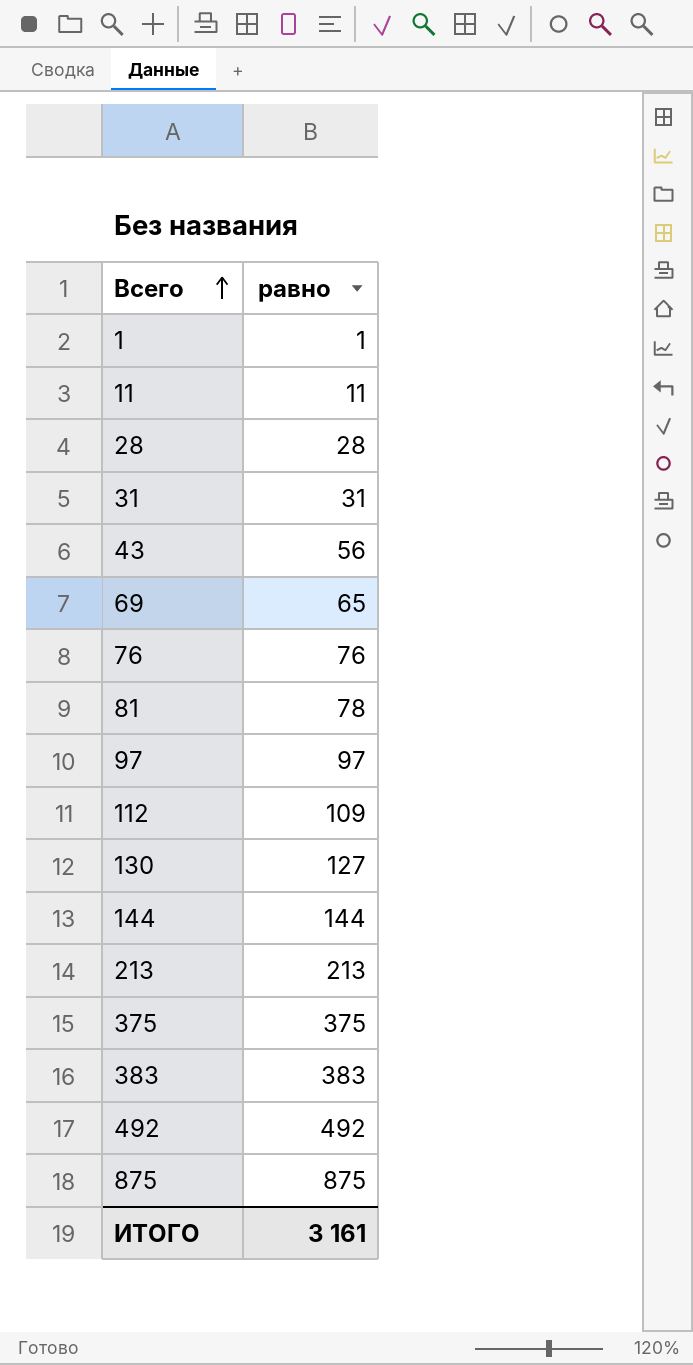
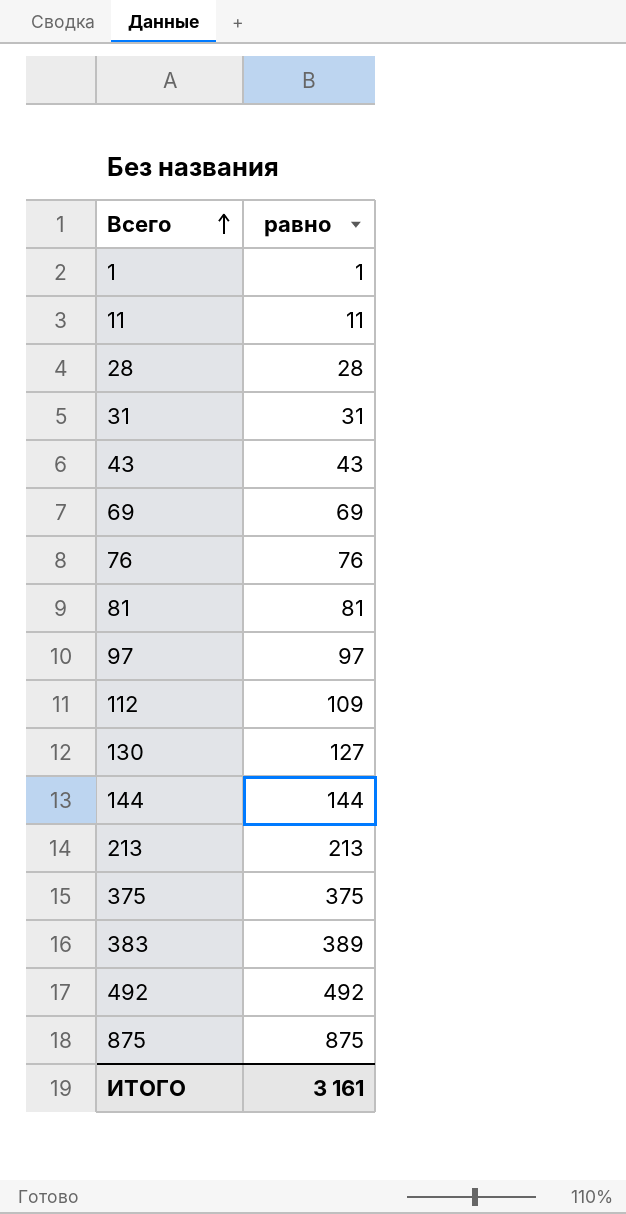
43 | равно: 56 -> 43
69 | равно: 65 -> 69
81 | равно: 78 -> 81
383 | равно: 383 -> 389

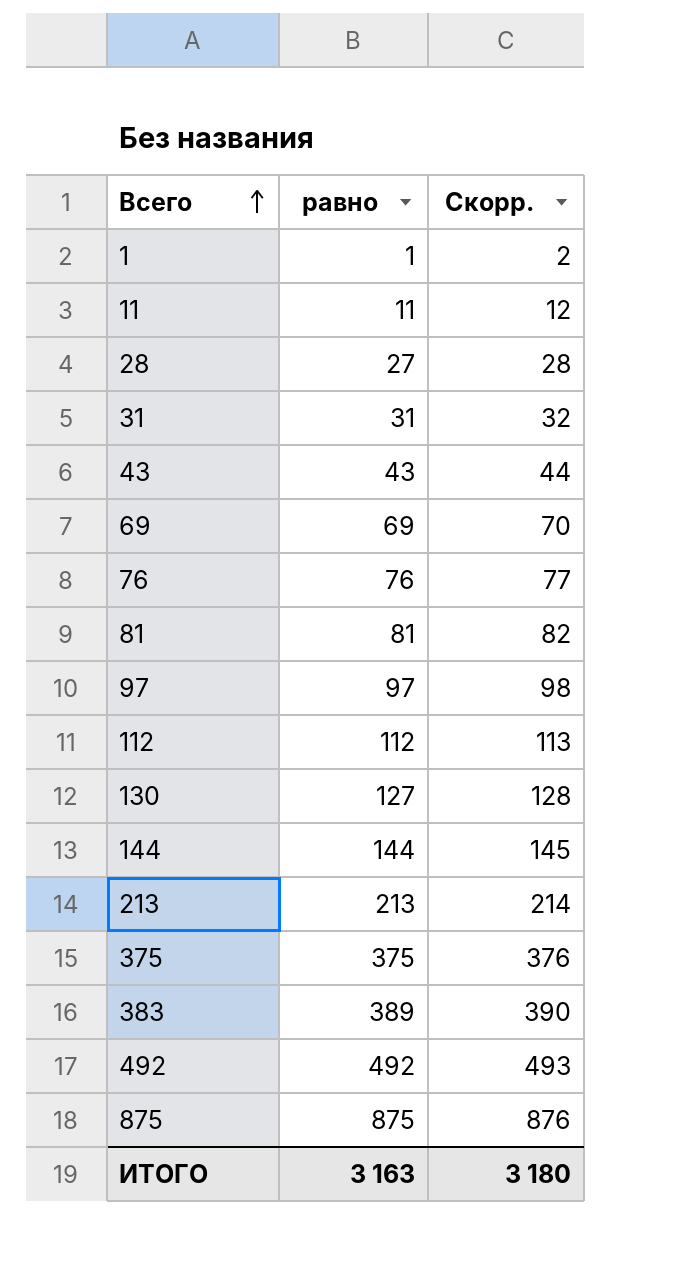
column Скорр. | formula: none -> [равно] + 1
28 | равно: 28 -> 27
112 | равно: 109 -> 112
ИТОГО | равно: 3 161 -> 3 163

